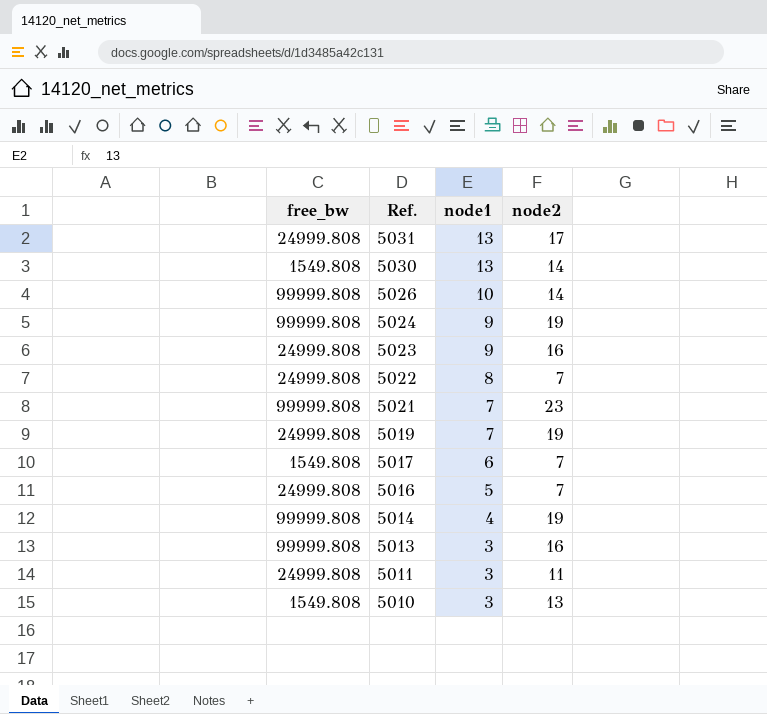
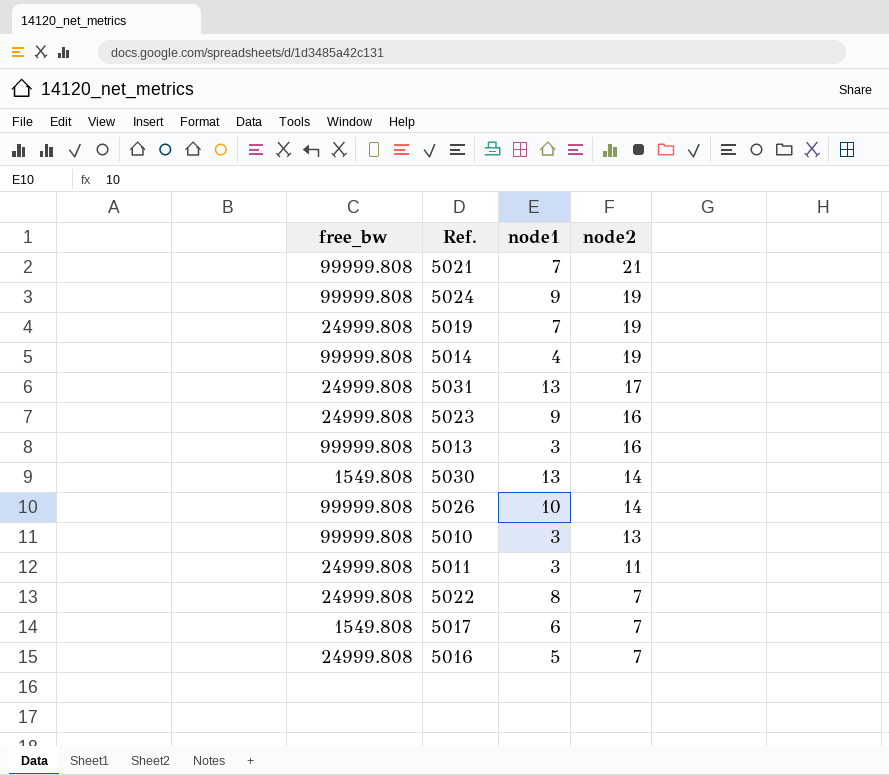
row order: Ref. descending -> node2 descending
5021 | node2: 23 -> 21
5010 | free_bw: 1549.808 -> 99999.808

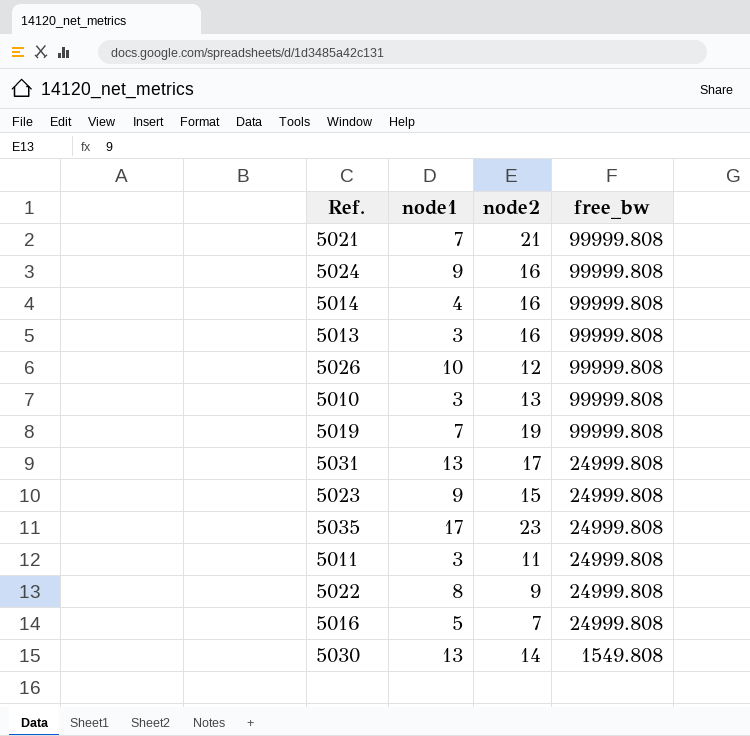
row order: node2 descending -> free_bw descending
column free_bw | position: 1 -> 4
row 5017: 1549.808 | 6 | 7 -> none
5024 | node2: 19 -> 16
5014 | node2: 19 -> 16
5026 | node2: 14 -> 12
5019 | free_bw: 24999.808 -> 99999.808
5023 | node2: 16 -> 15
row 5035: none -> 17 | 23 | 24999.808
5022 | node2: 7 -> 9

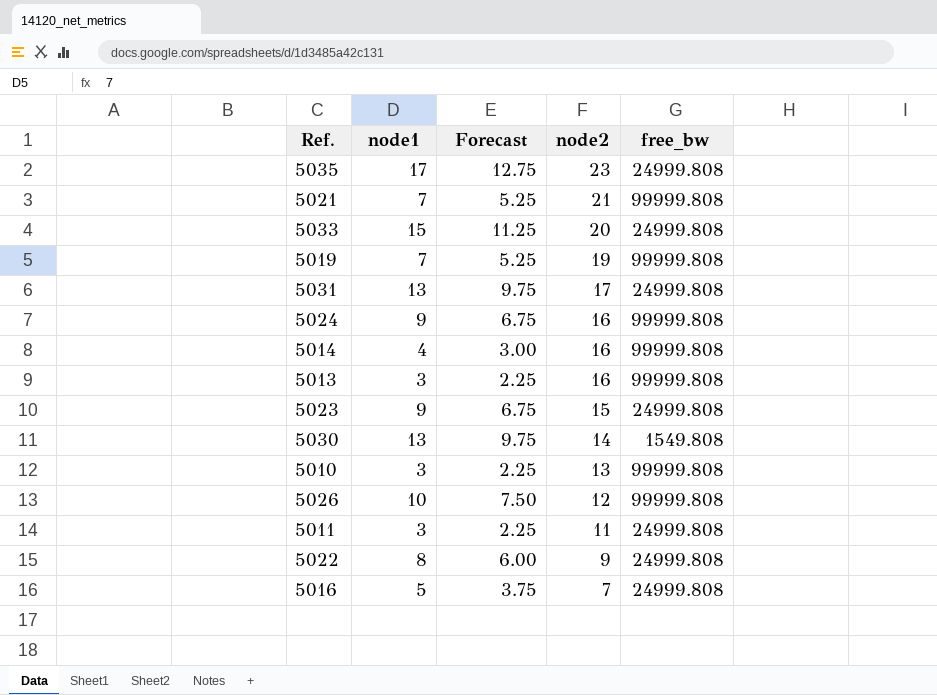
row order: free_bw descending -> node2 descending
column Forecast | formula: none -> [node1] * 0.75
row 5033: none -> 15 | 11.25 | 20 | 24999.808

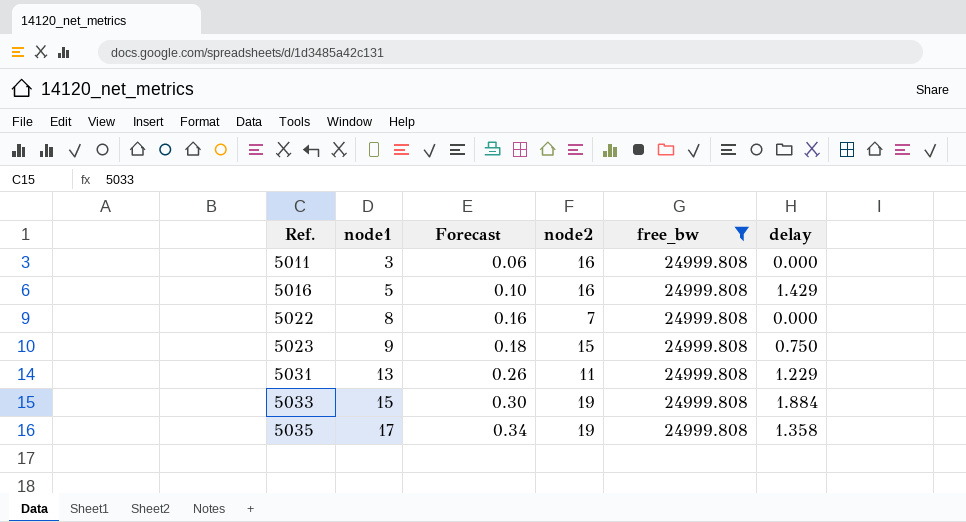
filter: none -> free_bw = 24999.808
row order: node2 descending -> Ref. ascending
column Forecast | formula: [node1] * 0.75 -> [node1] * 0.02
column delay | position: none -> 6
5011 | node2: 11 -> 16
5016 | node2: 7 -> 16
5022 | node2: 9 -> 7
5031 | node2: 17 -> 11
5033 | node2: 20 -> 19
5035 | node2: 23 -> 19

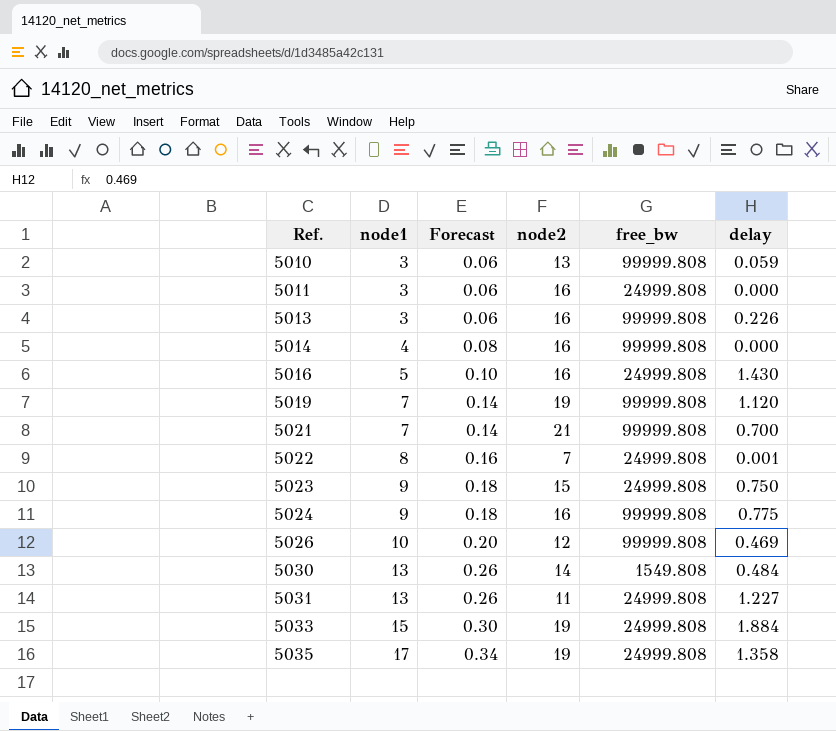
filter: free_bw = 24999.808 -> none
5016 | delay: 1.429 -> 1.430
5022 | delay: 0.000 -> 0.001
5031 | delay: 1.229 -> 1.227

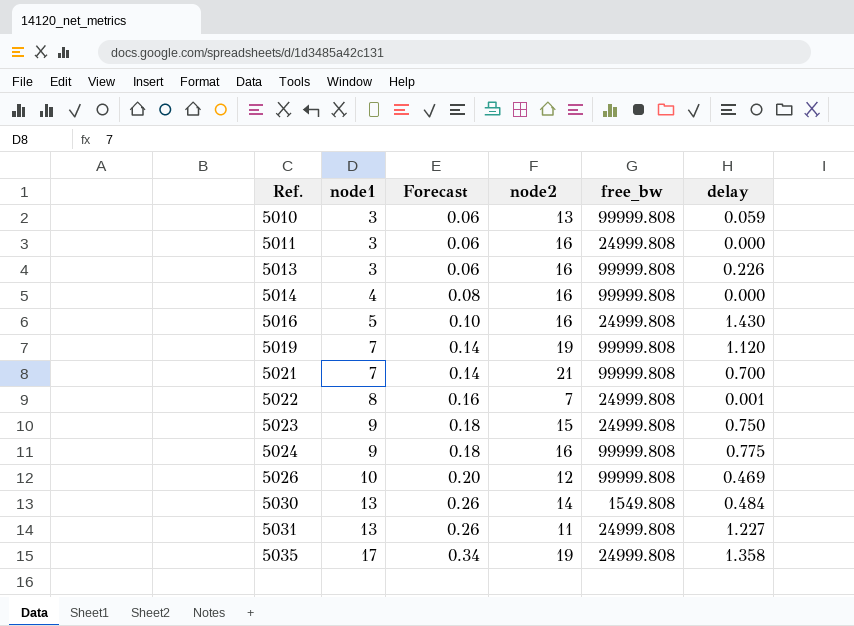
row 5033: 15 | 0.30 | 19 | 24999.808 | 1.884 -> none

